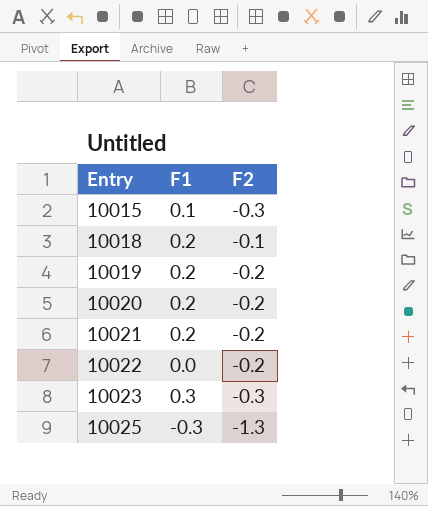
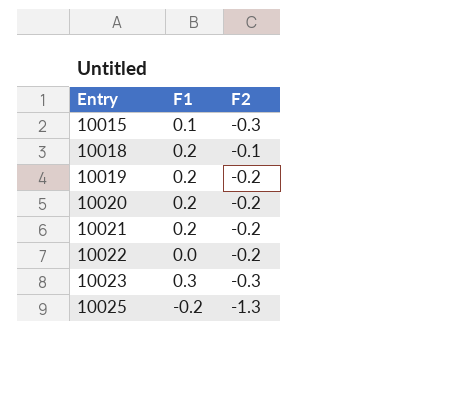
10025 | F1: -0.3 -> -0.2

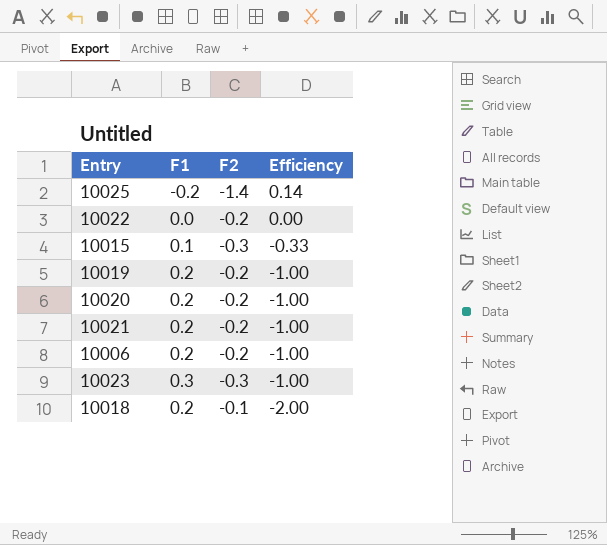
row order: Entry ascending -> Efficiency descending
column Efficiency | formula: none -> [F1] / [F2]
10025 | F2: -1.3 -> -1.4
row 10006: none -> 0.2 | -0.2 | -1.00

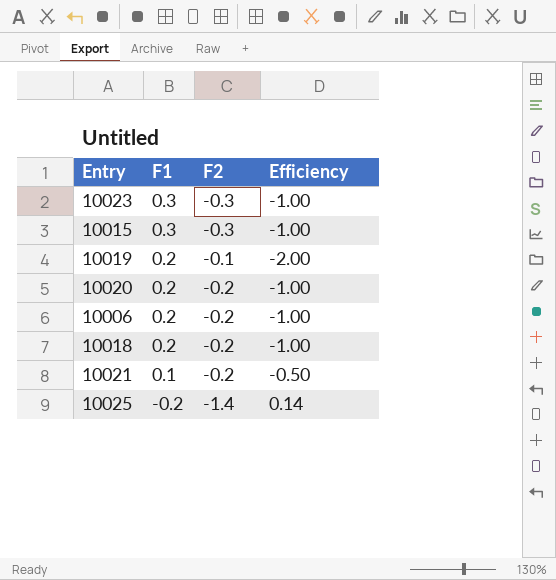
row order: Efficiency descending -> F1 descending
row 10022: 0.0 | -0.2 | 0.00 -> none
10015 | F1: 0.1 -> 0.3
10015 | Efficiency: -0.33 -> -1.00
10019 | F2: -0.2 -> -0.1
10019 | Efficiency: -1.00 -> -2.00
10018 | F2: -0.1 -> -0.2
10018 | Efficiency: -2.00 -> -1.00
10021 | F1: 0.2 -> 0.1
10021 | Efficiency: -1.00 -> -0.50

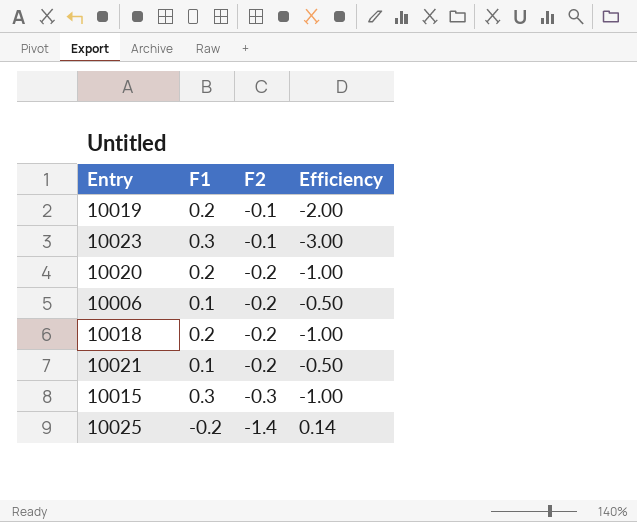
row order: F1 descending -> F2 descending
10023 | F2: -0.3 -> -0.1
10023 | Efficiency: -1.00 -> -3.00
10006 | F1: 0.2 -> 0.1
10006 | Efficiency: -1.00 -> -0.50

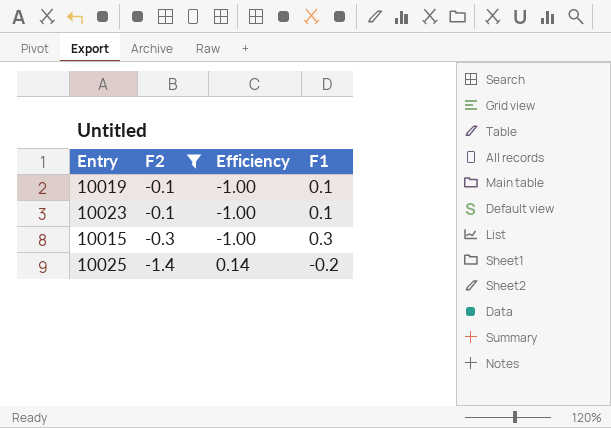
filter: none -> F2 != -0.2
column F1 | position: 2 -> 4
10019 | Efficiency: -2.00 -> -1.00
10019 | F1: 0.2 -> 0.1
10023 | Efficiency: -3.00 -> -1.00
10023 | F1: 0.3 -> 0.1

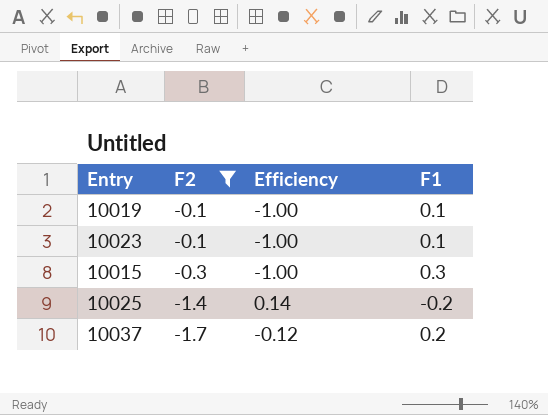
row 10037: none -> -1.7 | -0.12 | 0.2

